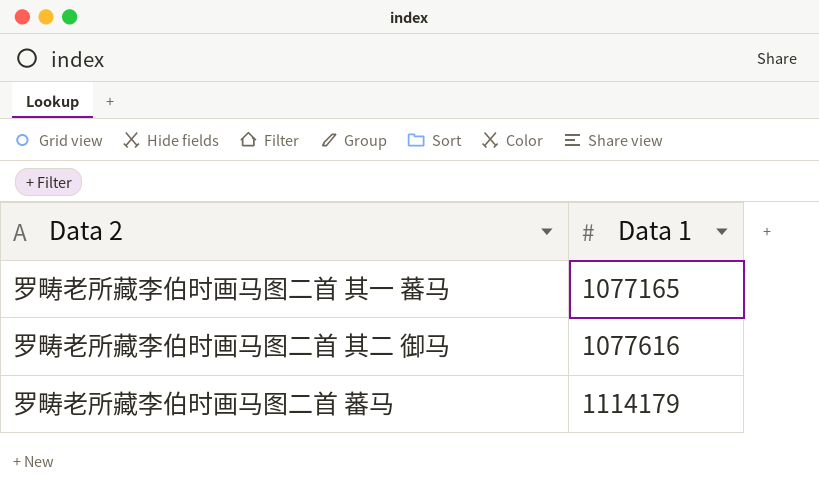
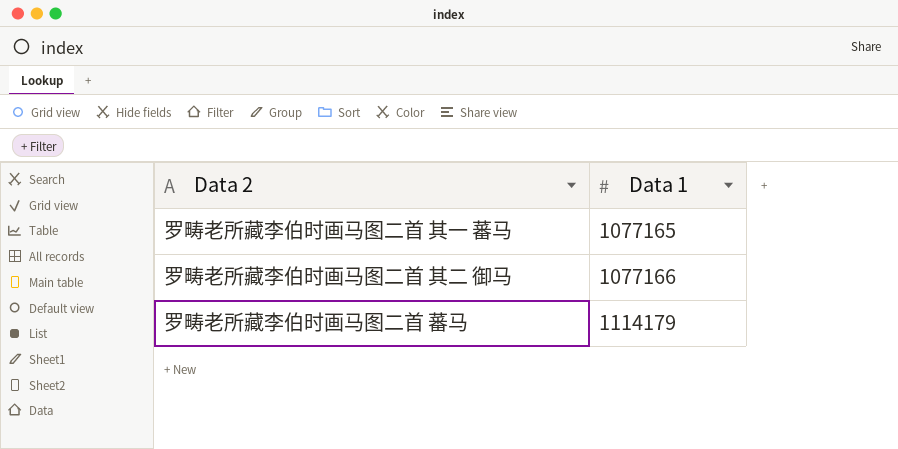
罗畴老所藏李伯时画马图二首 其二 御马 | Data 1: 1077616 -> 1077166

